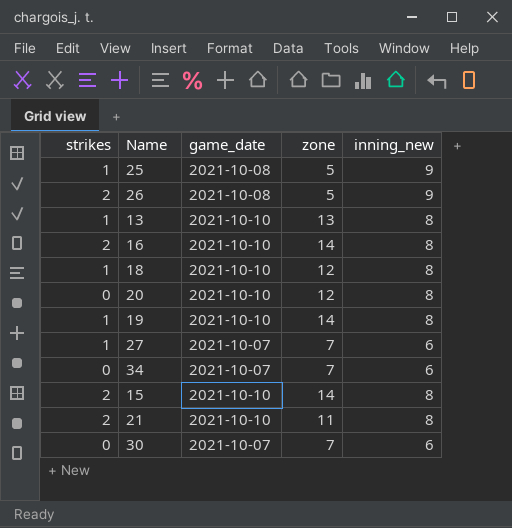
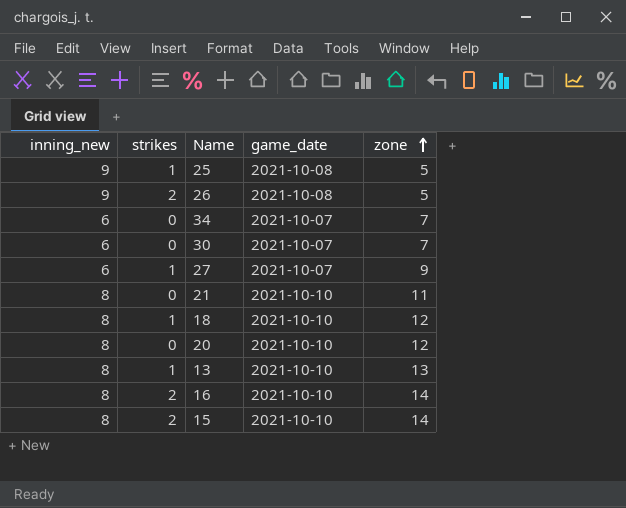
row order: none -> zone ascending
column inning_new | position: 5 -> 1
row 19: 1 | 2021-10-10 | 14 | 8 -> none
27 | zone: 7 -> 9
21 | strikes: 2 -> 0

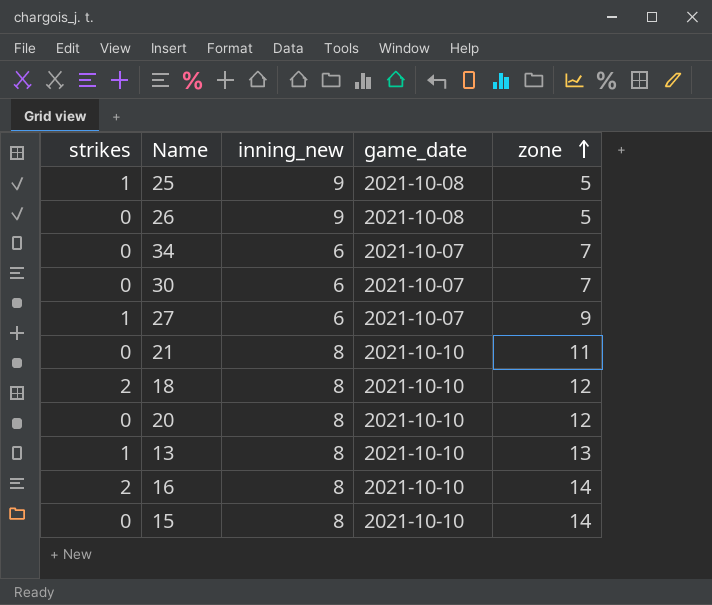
column inning_new | position: 1 -> 3
26 | strikes: 2 -> 0
18 | strikes: 1 -> 2
15 | strikes: 2 -> 0

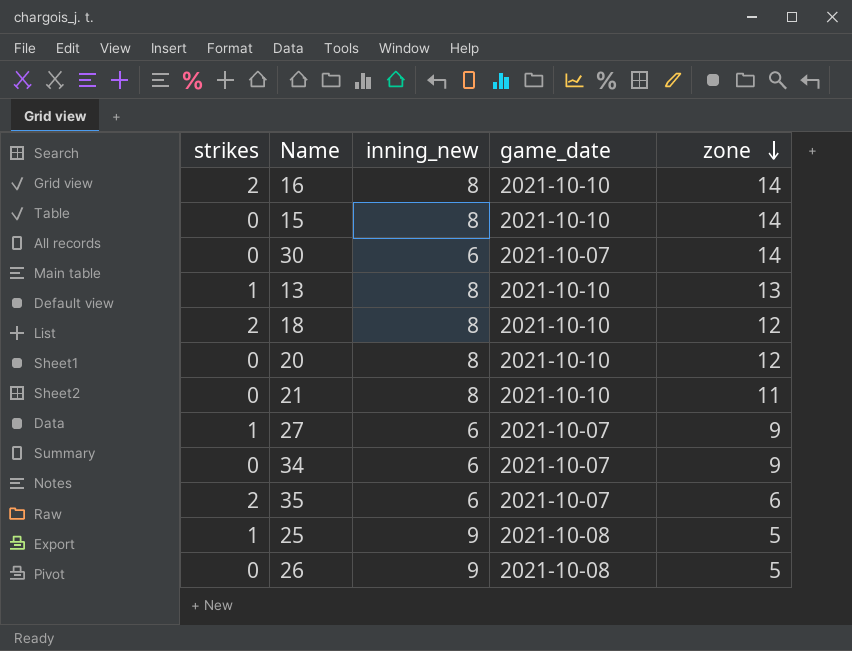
row order: zone ascending -> zone descending
30 | zone: 7 -> 14
34 | zone: 7 -> 9
row 35: none -> 2 | 6 | 2021-10-07 | 6

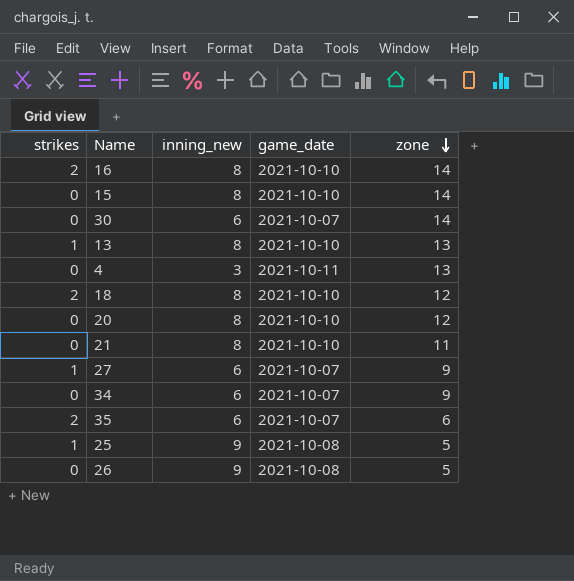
row 4: none -> 0 | 3 | 2021-10-11 | 13

